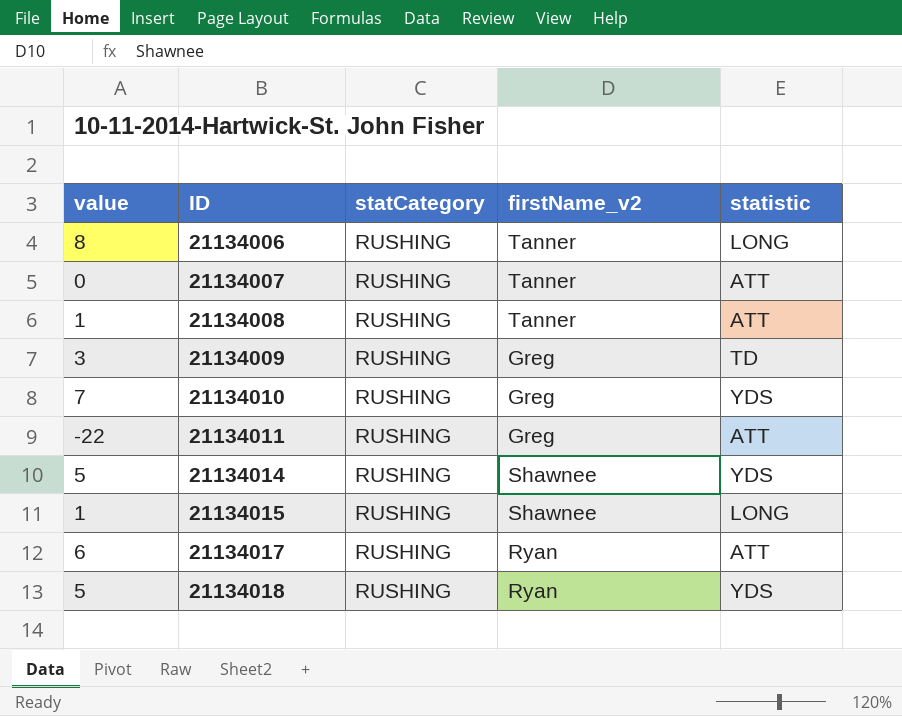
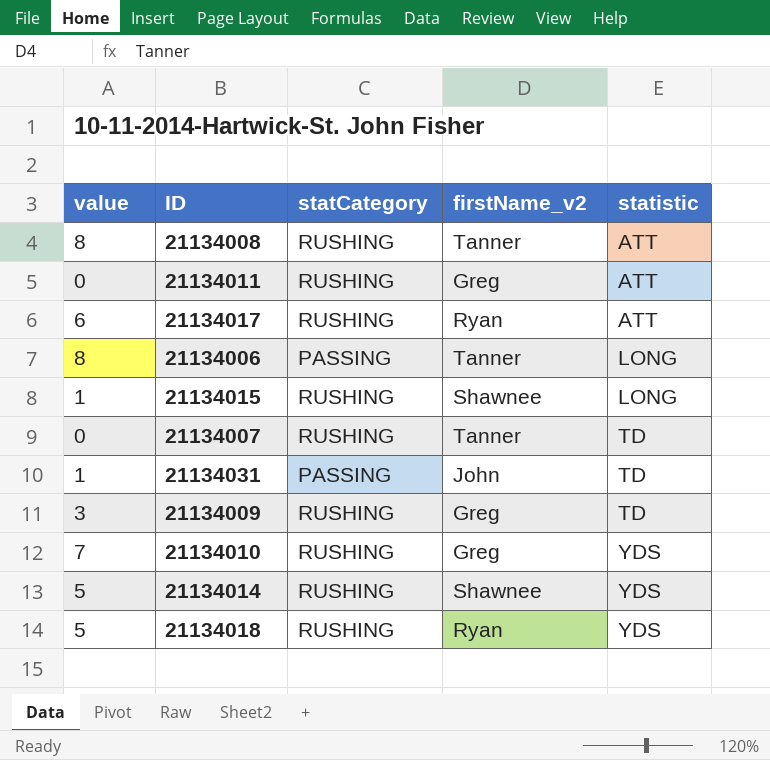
row order: ID ascending -> statistic ascending
21134008 | value: 1 -> 8
21134011 | value: -22 -> 0
21134006 | statCategory: RUSHING -> PASSING
21134007 | statistic: ATT -> TD
row 21134031: none -> 1 | PASSING | John | TD

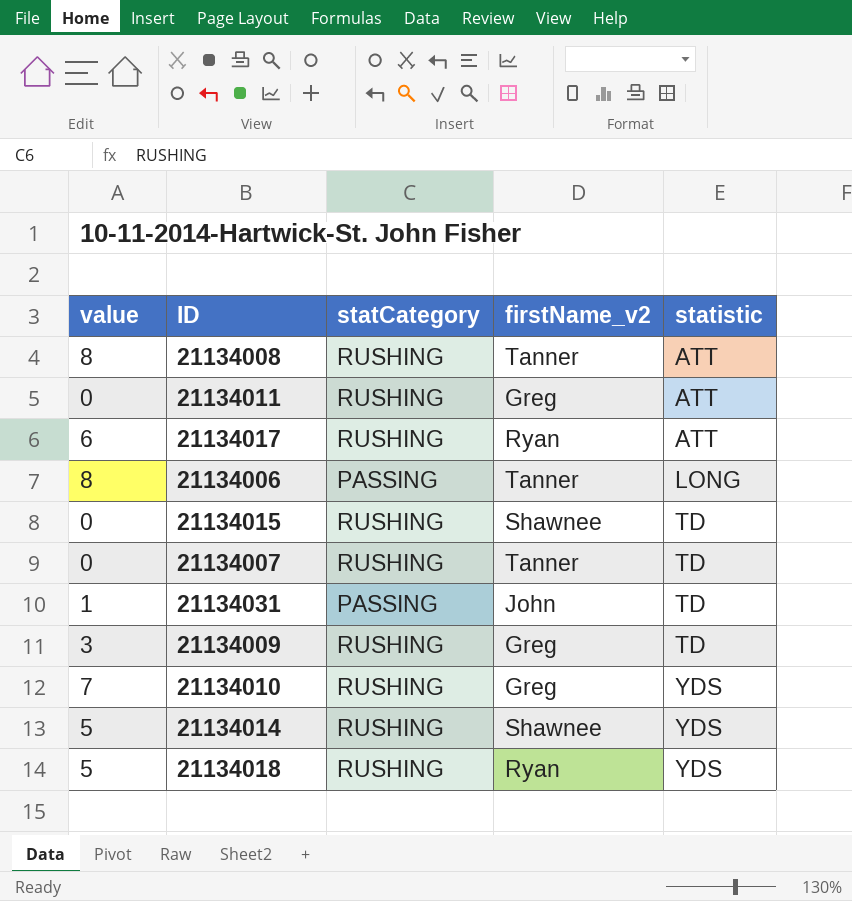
21134015 | value: 1 -> 0
21134015 | statistic: LONG -> TD

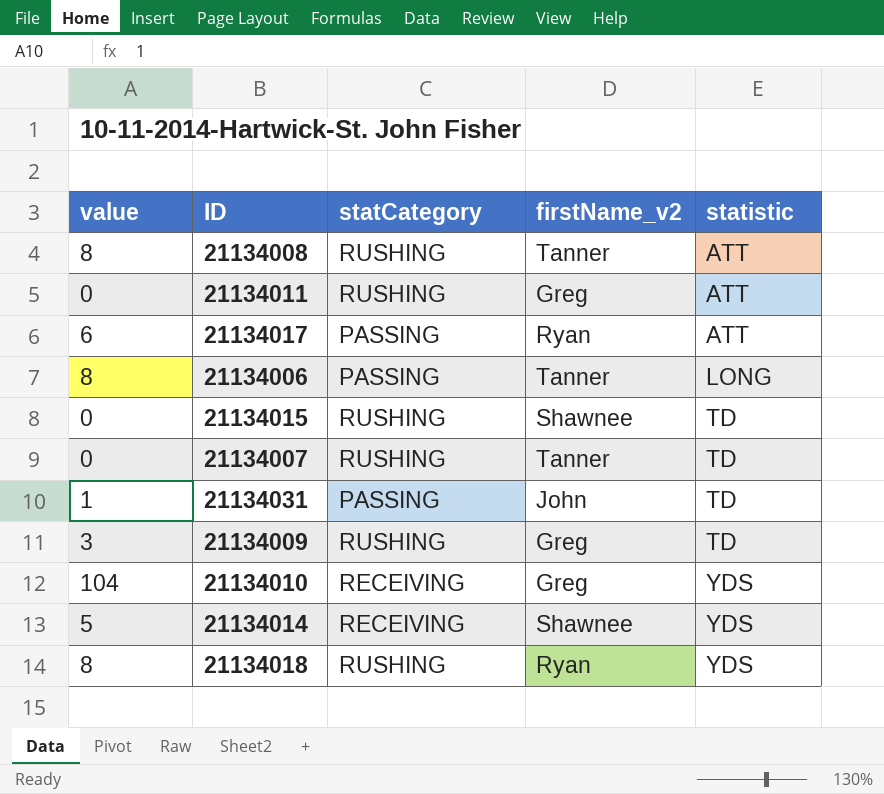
21134017 | statCategory: RUSHING -> PASSING
21134010 | value: 7 -> 104
21134010 | statCategory: RUSHING -> RECEIVING
21134014 | statCategory: RUSHING -> RECEIVING
21134018 | value: 5 -> 8

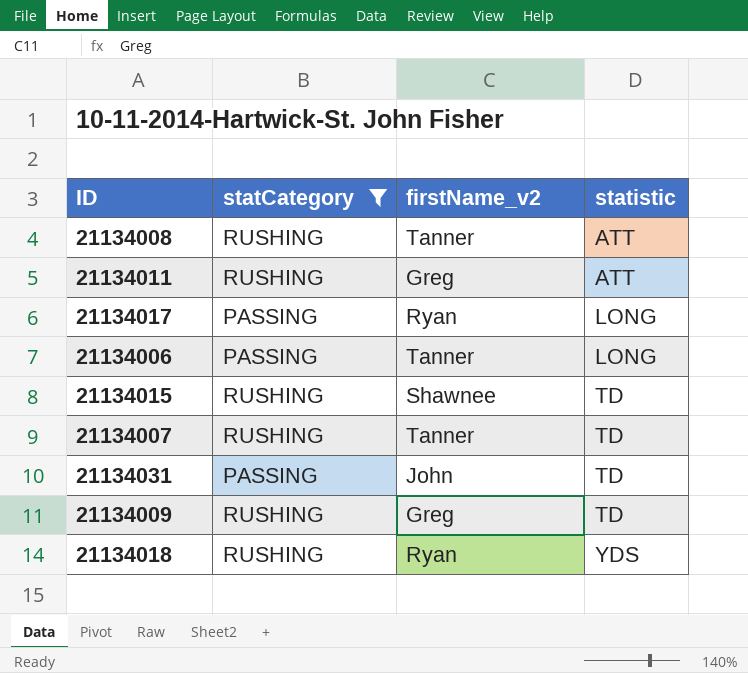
filter: none -> statCategory != RECEIVING
column value | position: 1 -> none
21134017 | statistic: ATT -> LONG

